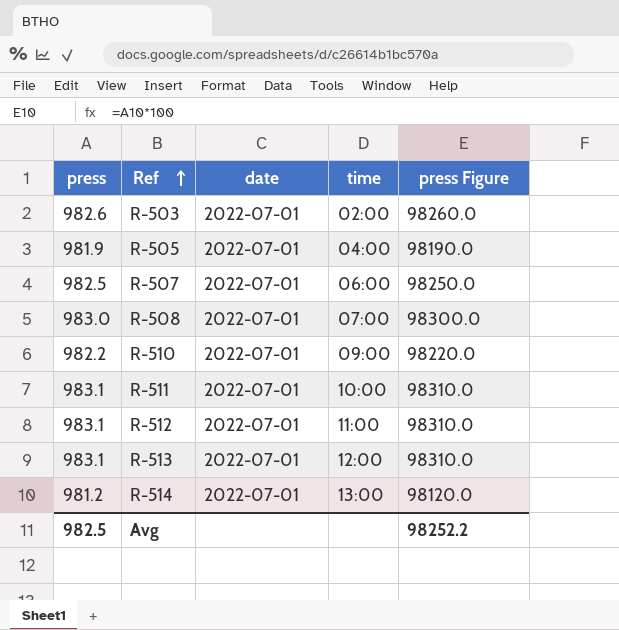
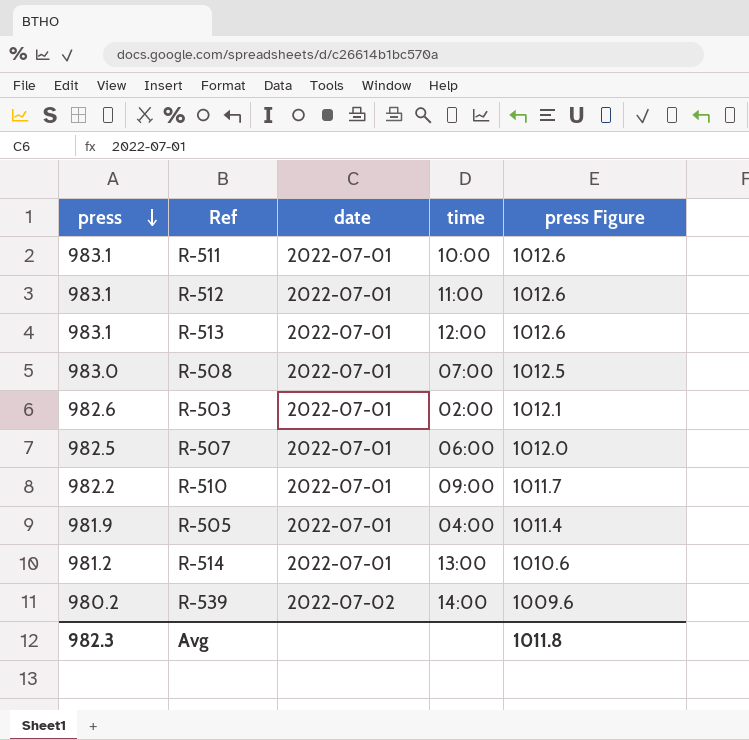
row order: Ref ascending -> press descending
column press Figure | formula: [press] * 100 -> [press] * 1.03
row R-539: none -> 980.2 | 2022-07-02 | 14:00 | 1009.6
Avg | press: 982.5 -> 982.3
Avg | press Figure: 98252.2 -> 1011.8

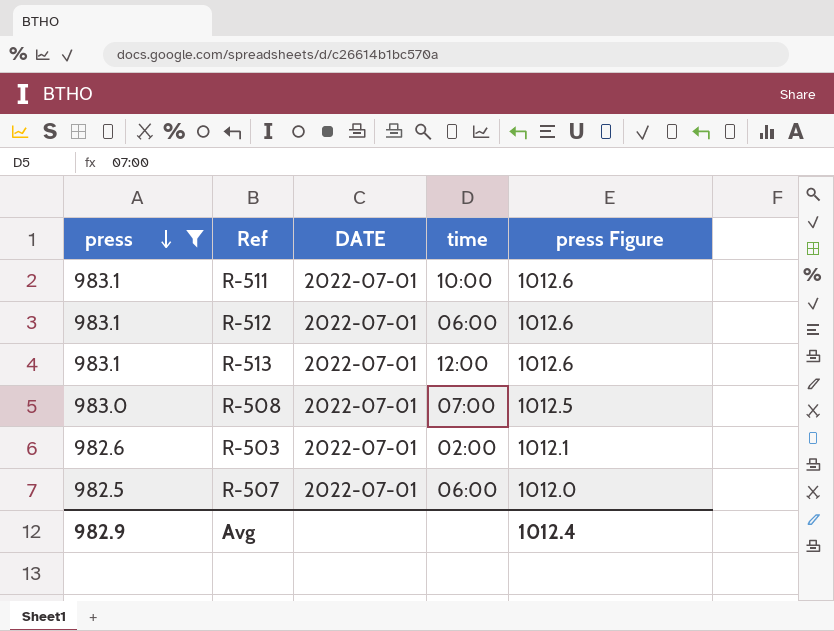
filter: none -> press >= 982.5
column name: date -> DATE
R-512 | time: 11:00 -> 06:00
Avg | press: 982.3 -> 982.9
Avg | press Figure: 1011.8 -> 1012.4

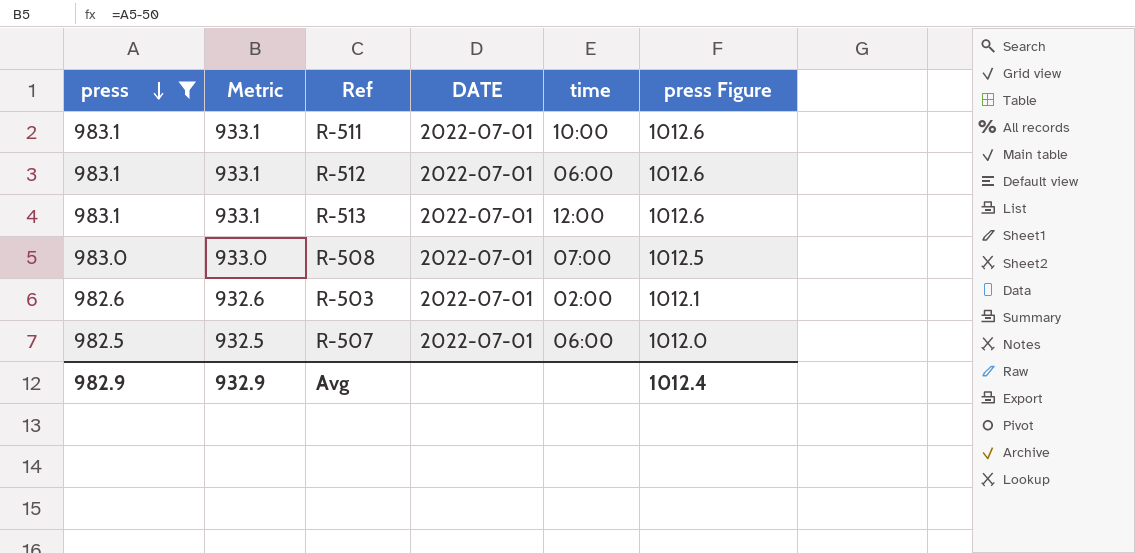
column Metric | formula: none -> [press] - 50

